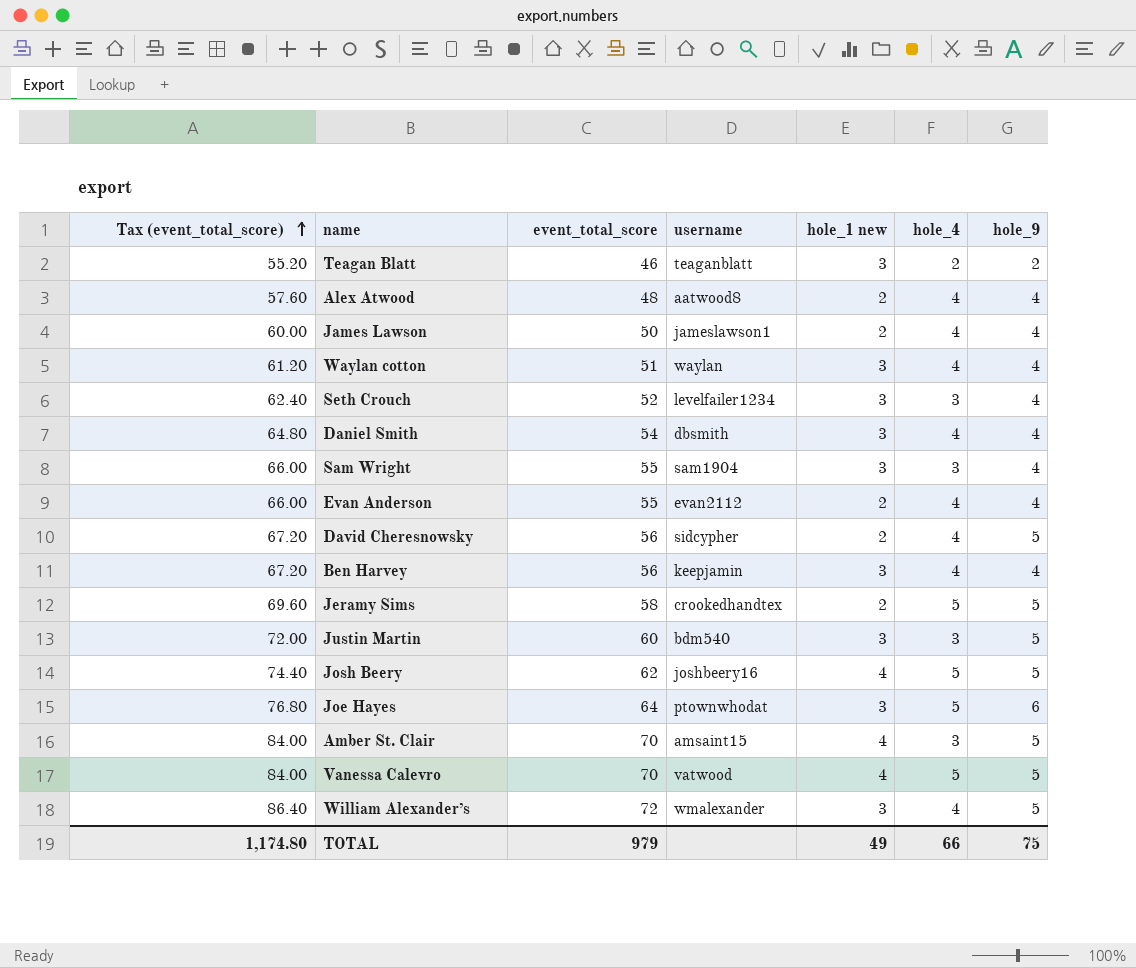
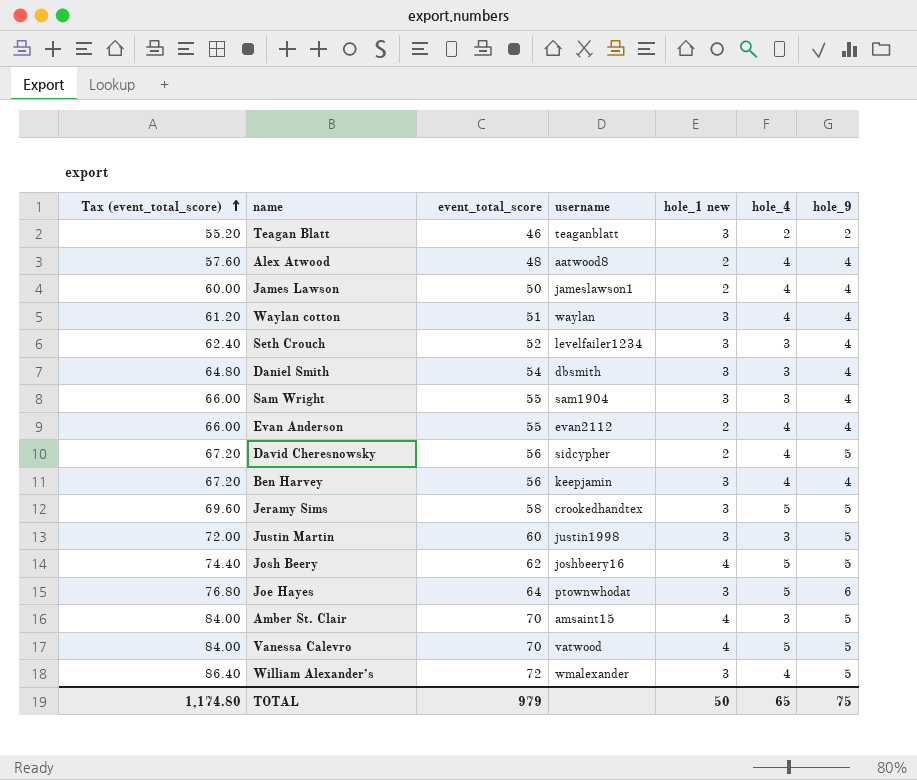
Daniel Smith | hole_4: 4 -> 3
Jeramy Sims | hole_1 new: 2 -> 3
Justin Martin | username: bdm540 -> justin1998
TOTAL | hole_1 new: 49 -> 50
TOTAL | hole_4: 66 -> 65

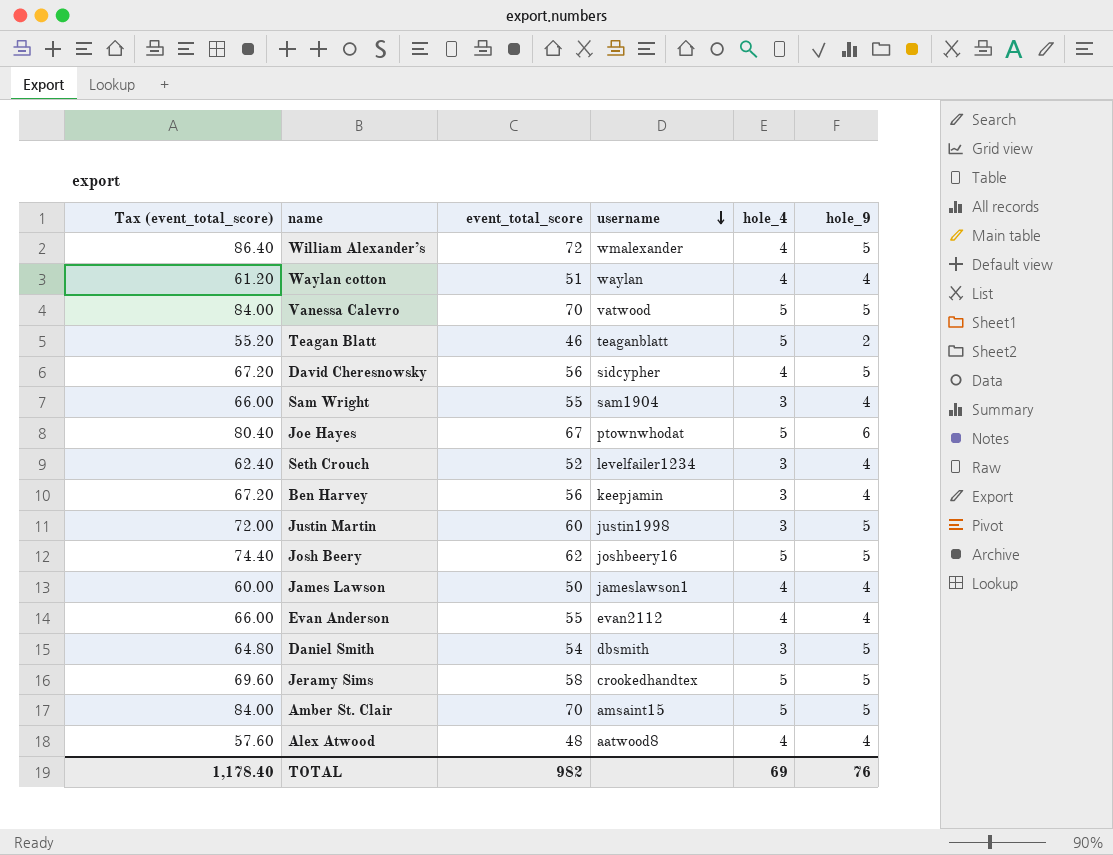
row order: Tax (event_total_score) ascending -> username descending
column hole_1 new | position: 5 -> none
Teagan Blatt | hole_4: 2 -> 5
Joe Hayes | Tax (event_total_score): 76.80 -> 80.40
Joe Hayes | event_total_score: 64 -> 67
Ben Harvey | hole_4: 4 -> 3
Daniel Smith | hole_9: 4 -> 5
Amber St. Clair | hole_4: 3 -> 5
TOTAL | Tax (event_total_score): 1,174.80 -> 1,178.40
TOTAL | event_total_score: 979 -> 982
TOTAL | hole_4: 65 -> 69
TOTAL | hole_9: 75 -> 76

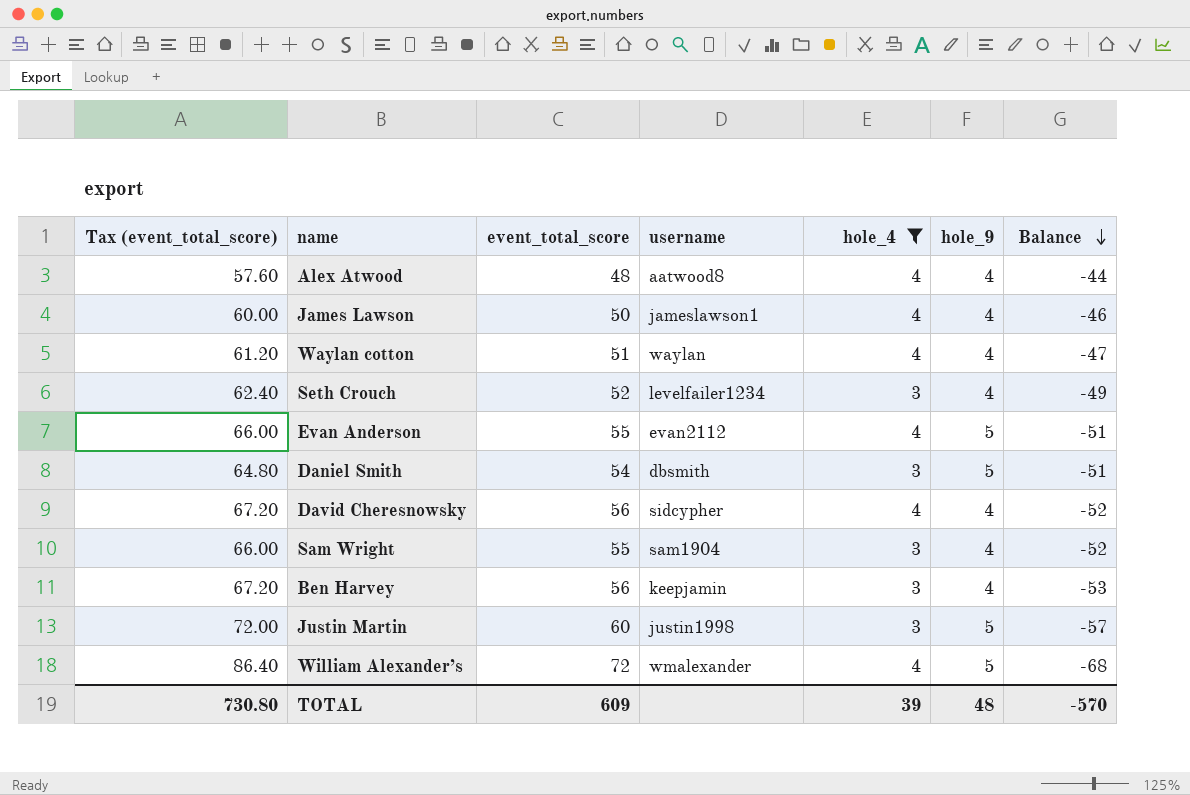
filter: none -> hole_4 != 5
row order: username descending -> Balance descending
column Balance | formula: none -> [hole_4] - [event_total_score]
Evan Anderson | hole_9: 4 -> 5
David Cheresnowsky | hole_9: 5 -> 4
TOTAL | Tax (event_total_score): 1,178.40 -> 730.80
TOTAL | event_total_score: 982 -> 609
TOTAL | hole_4: 69 -> 39
TOTAL | hole_9: 76 -> 48

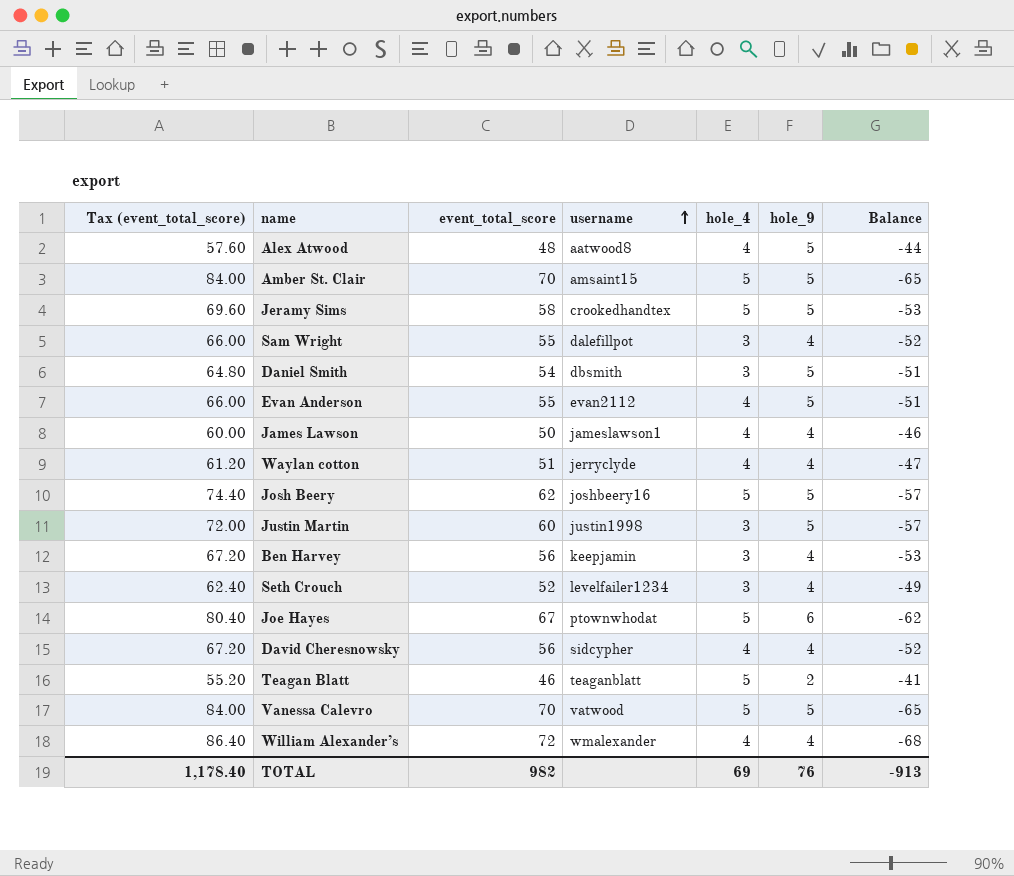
filter: hole_4 != 5 -> none
row order: Balance descending -> username ascending
Alex Atwood | hole_9: 4 -> 5
Sam Wright | username: sam1904 -> dalefillpot
Waylan cotton | username: waylan -> jerryclyde
William Alexander’s | hole_9: 5 -> 4
TOTAL | Tax (event_total_score): 730.80 -> 1,178.40
TOTAL | event_total_score: 609 -> 982
TOTAL | hole_4: 39 -> 69
TOTAL | hole_9: 48 -> 76
TOTAL | Balance: -570 -> -913

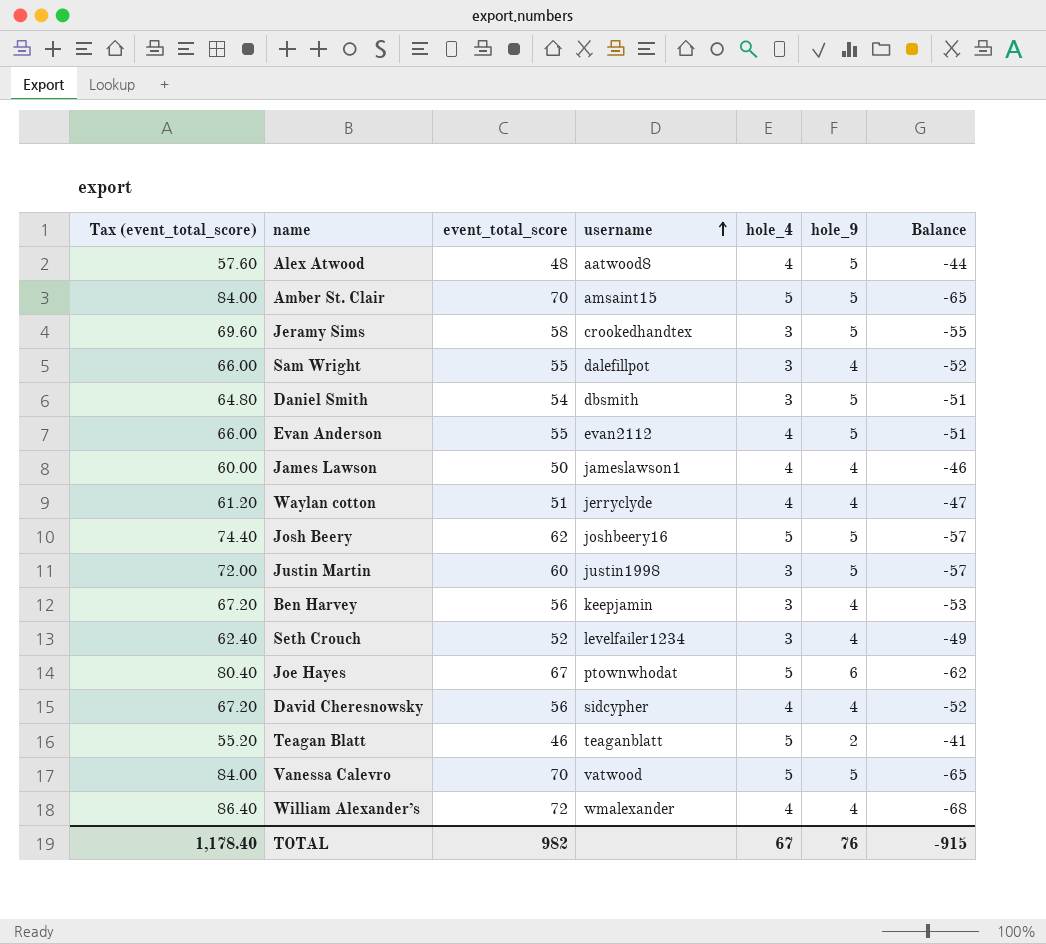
Jeramy Sims | hole_4: 5 -> 3
Jeramy Sims | Balance: -53 -> -55
TOTAL | hole_4: 69 -> 67
TOTAL | Balance: -913 -> -915

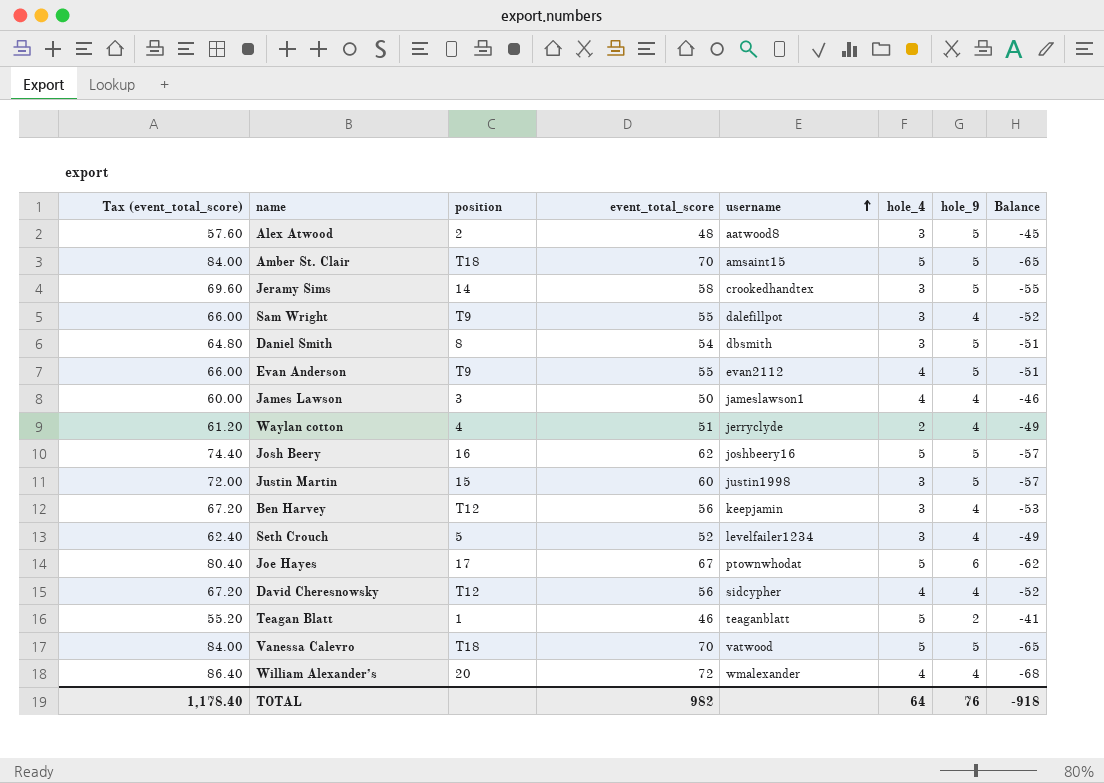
column position | position: none -> 3
Alex Atwood | hole_4: 4 -> 3
Alex Atwood | Balance: -44 -> -45
Waylan cotton | hole_4: 4 -> 2
Waylan cotton | Balance: -47 -> -49
TOTAL | hole_4: 67 -> 64
TOTAL | Balance: -915 -> -918

